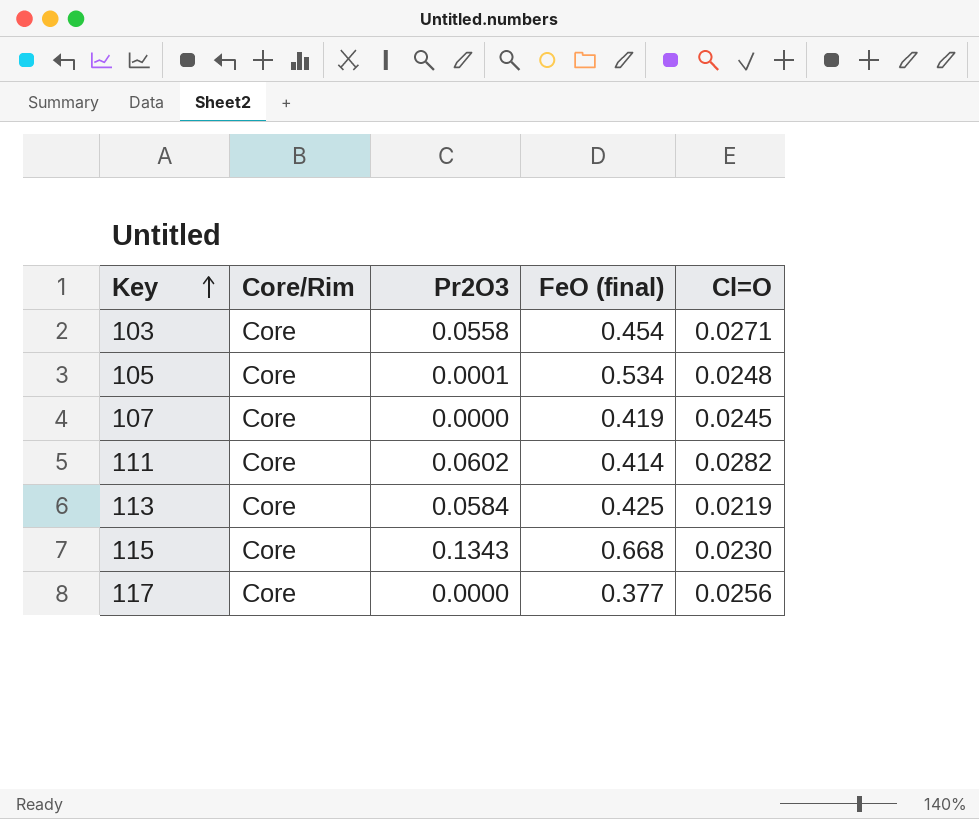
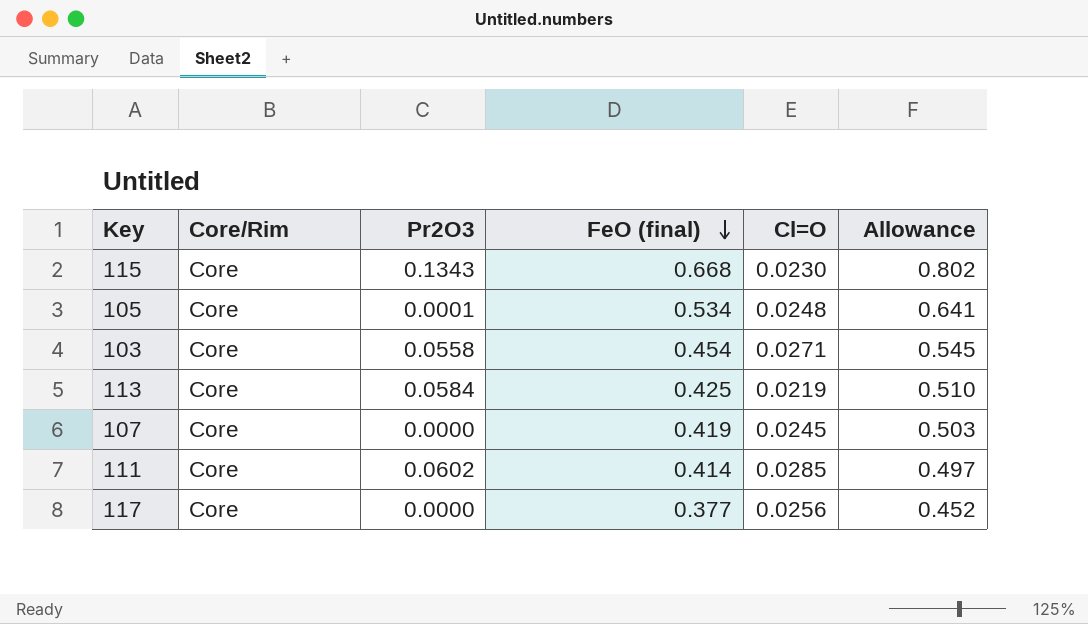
row order: Key ascending -> FeO (final) descending
column Allowance | formula: none -> [FeO (final)] * 1.2
111 | Cl=O: 0.0282 -> 0.0285

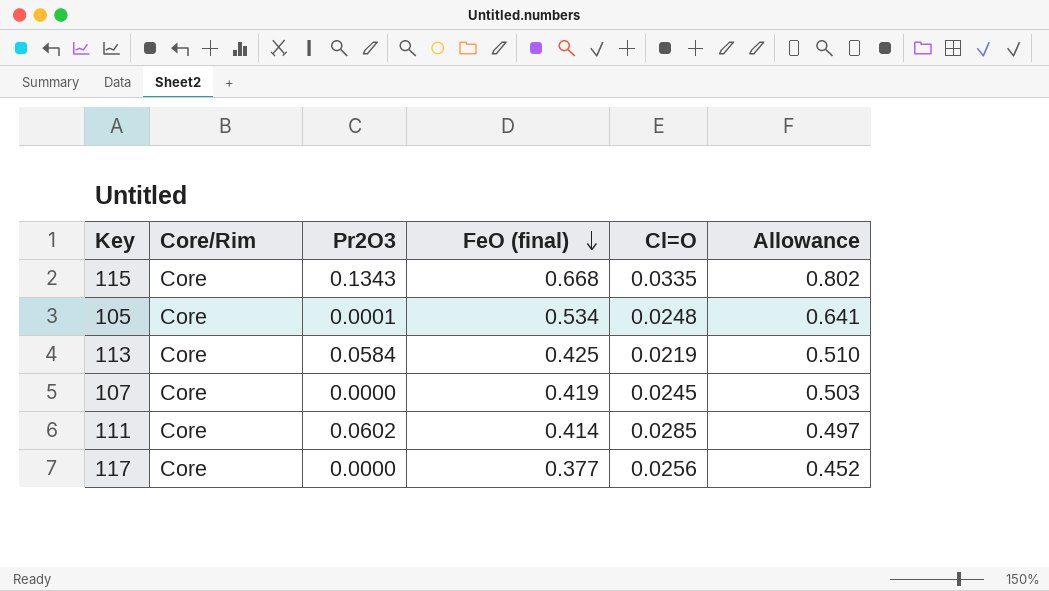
row 103: Core | 0.0558 | 0.454 | 0.0271 | 0.545 -> none
115 | Cl=O: 0.0230 -> 0.0335

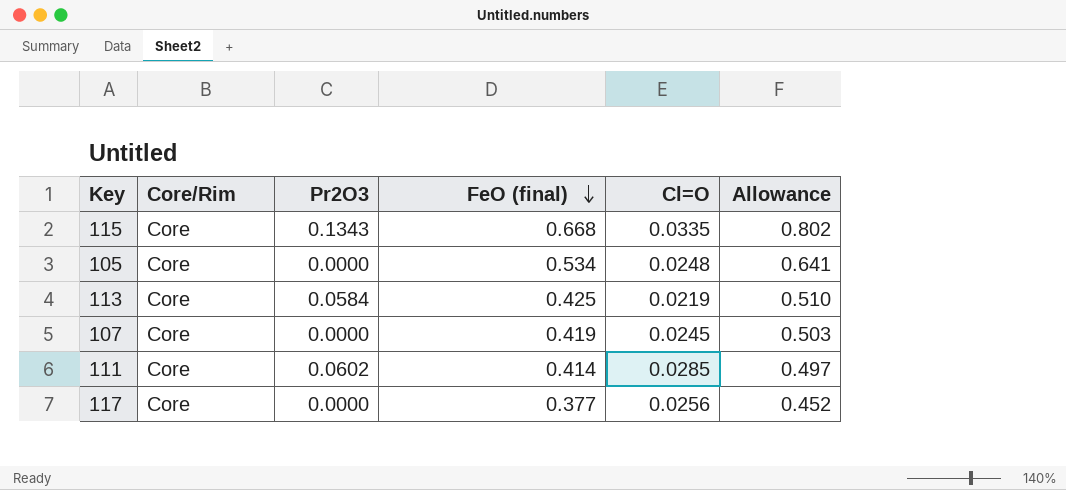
105 | Pr2O3: 0.0001 -> 0.0000

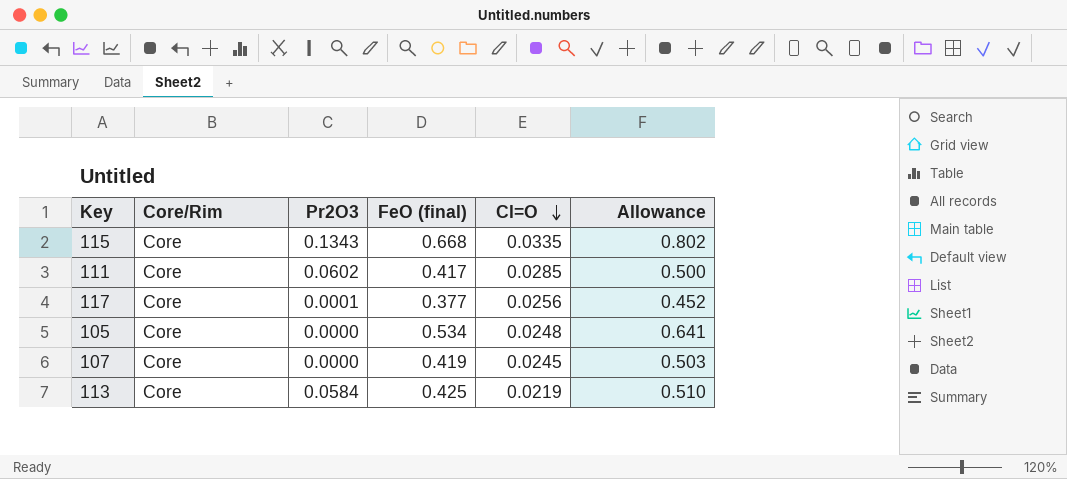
row order: FeO (final) descending -> Cl=O descending
111 | FeO (final): 0.414 -> 0.417
111 | Allowance: 0.497 -> 0.500
117 | Pr2O3: 0.0000 -> 0.0001

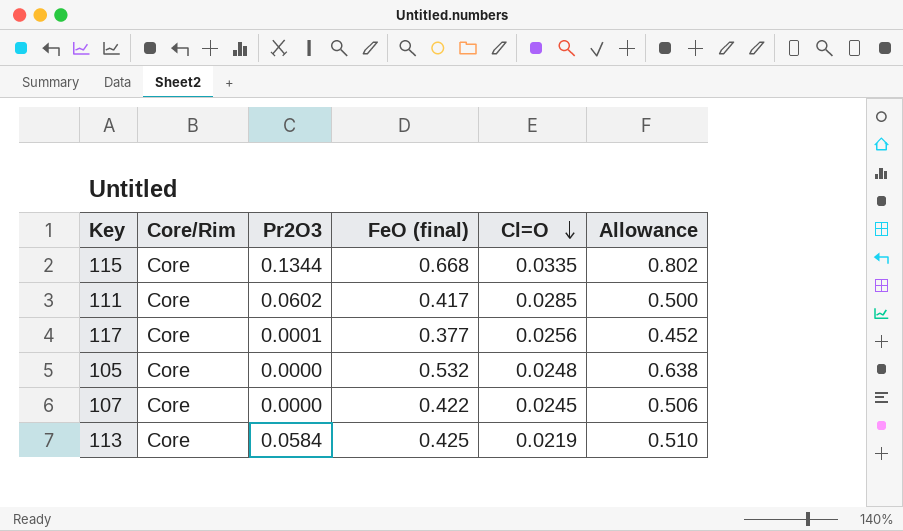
115 | Pr2O3: 0.1343 -> 0.1344
105 | FeO (final): 0.534 -> 0.532
105 | Allowance: 0.641 -> 0.638
107 | FeO (final): 0.419 -> 0.422
107 | Allowance: 0.503 -> 0.506

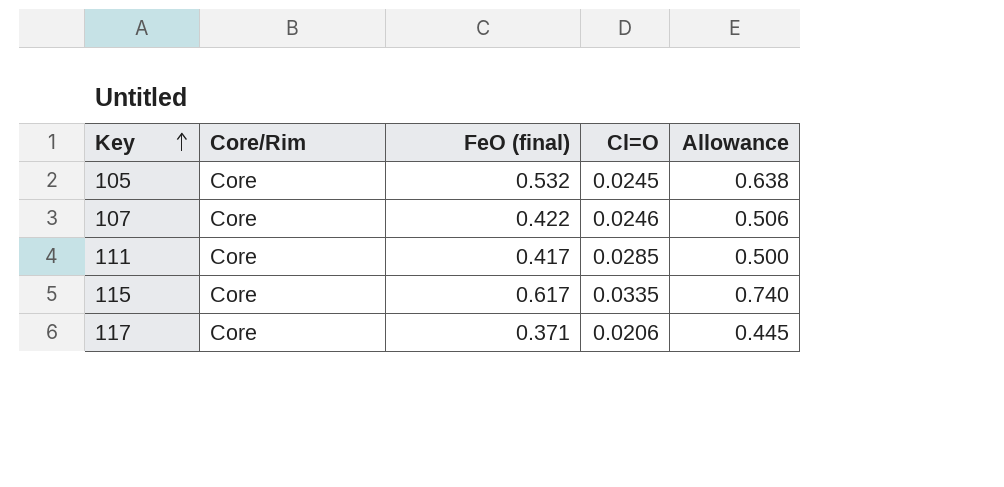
row order: Cl=O descending -> Key ascending
column Pr2O3 | position: 3 -> none
row 113: Core | 0.0584 | 0.425 | 0.0219 | 0.510 -> none
105 | Cl=O: 0.0248 -> 0.0245
107 | Cl=O: 0.0245 -> 0.0246
115 | FeO (final): 0.668 -> 0.617
115 | Allowance: 0.802 -> 0.740
117 | FeO (final): 0.377 -> 0.371
117 | Cl=O: 0.0256 -> 0.0206
117 | Allowance: 0.452 -> 0.445

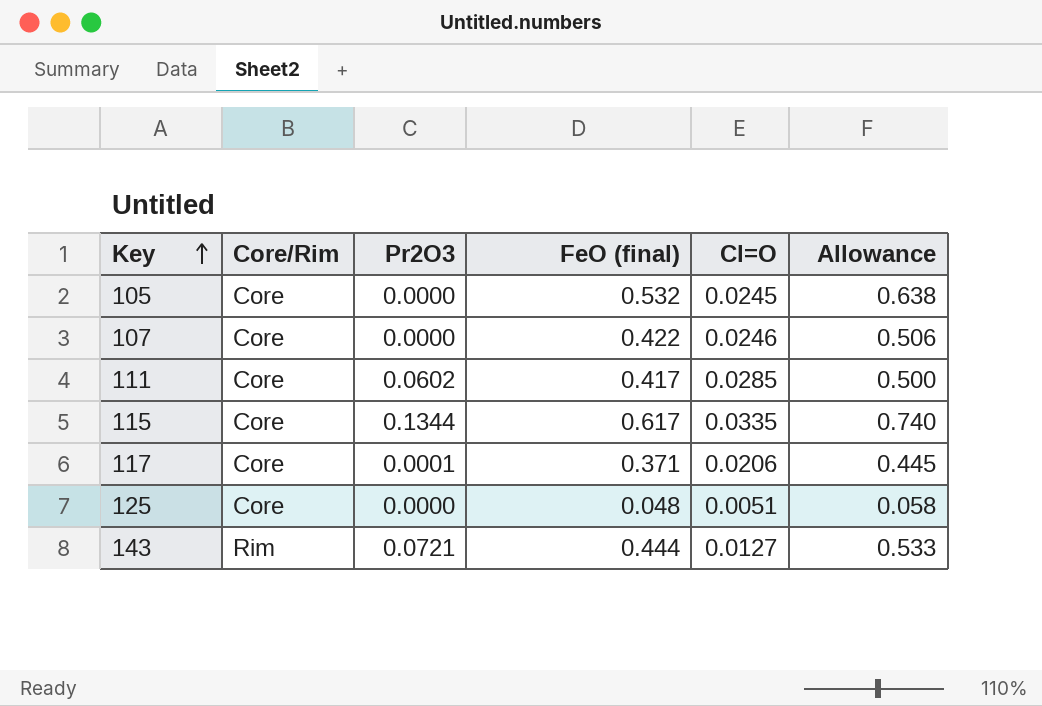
column Pr2O3 | position: none -> 3
row 125: none -> Core | 0.0000 | 0.048 | 0.0051 | 0.058
row 143: none -> Rim | 0.0721 | 0.444 | 0.0127 | 0.533

